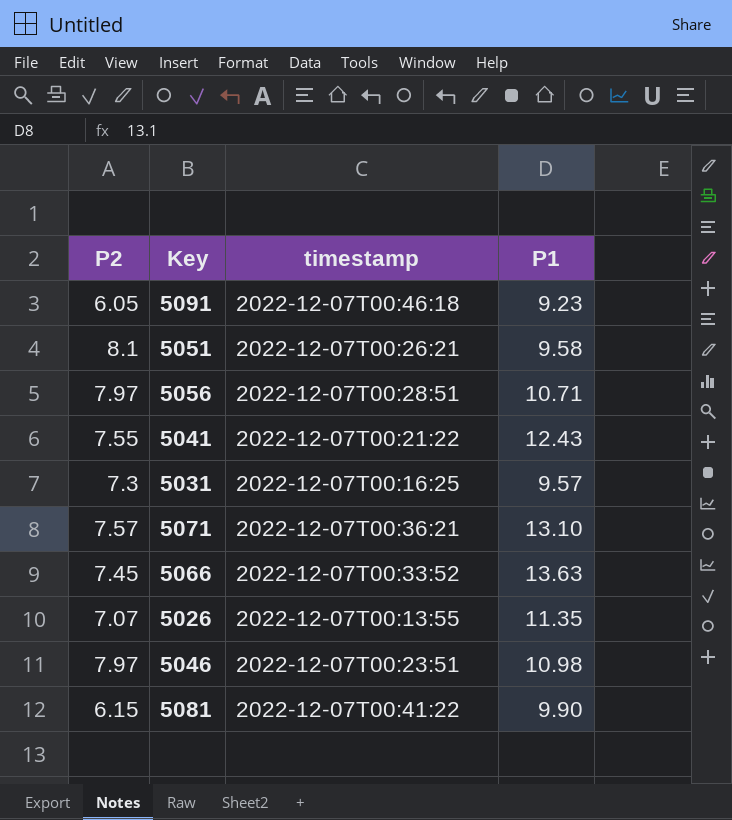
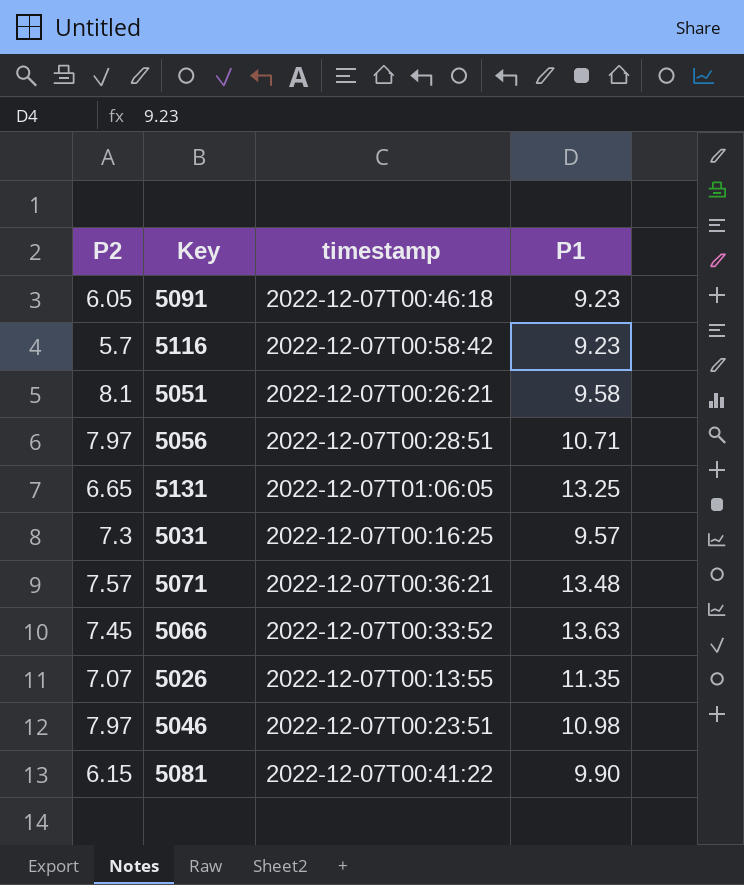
row 5041: 7.55 | 2022-12-07T00:21:22 | 12.43 -> none
row 5116: none -> 5.7 | 2022-12-07T00:58:42 | 9.23
row 5131: none -> 6.65 | 2022-12-07T01:06:05 | 13.25
5071 | P1: 13.10 -> 13.48

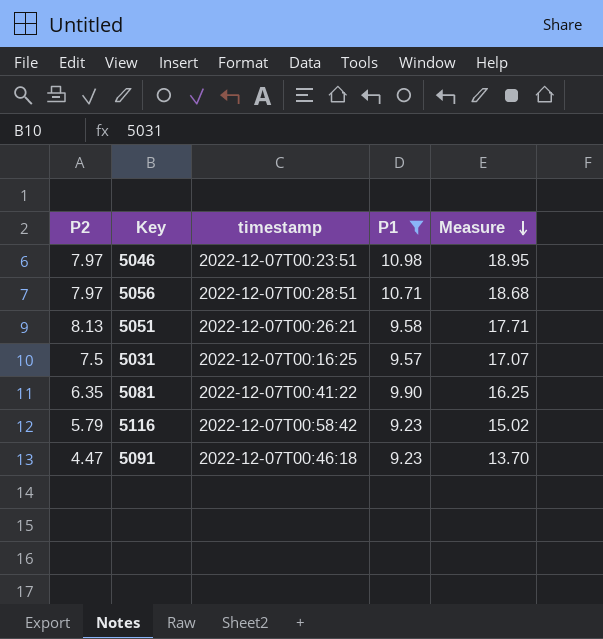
filter: none -> P1 <= 10.98
row order: none -> Measure descending
column Measure | formula: none -> [P2] + [P1]
5051 | P2: 8.1 -> 8.13
5031 | P2: 7.3 -> 7.5
5081 | P2: 6.15 -> 6.35
5116 | P2: 5.7 -> 5.79
5091 | P2: 6.05 -> 4.47

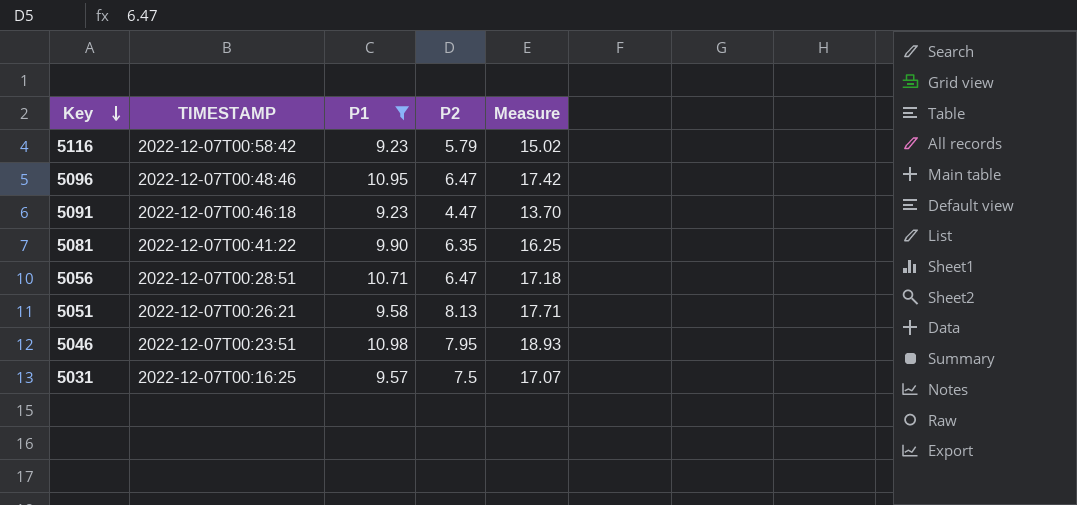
row order: Measure descending -> Key descending
column name: timestamp -> TIMESTAMP
column P2 | position: 1 -> 4
row 5096: none -> 2022-12-07T00:48:46 | 10.95 | 6.47 | 17.42
5056 | P2: 7.97 -> 6.47
5056 | Measure: 18.68 -> 17.18
5046 | P2: 7.97 -> 7.95
5046 | Measure: 18.95 -> 18.93

